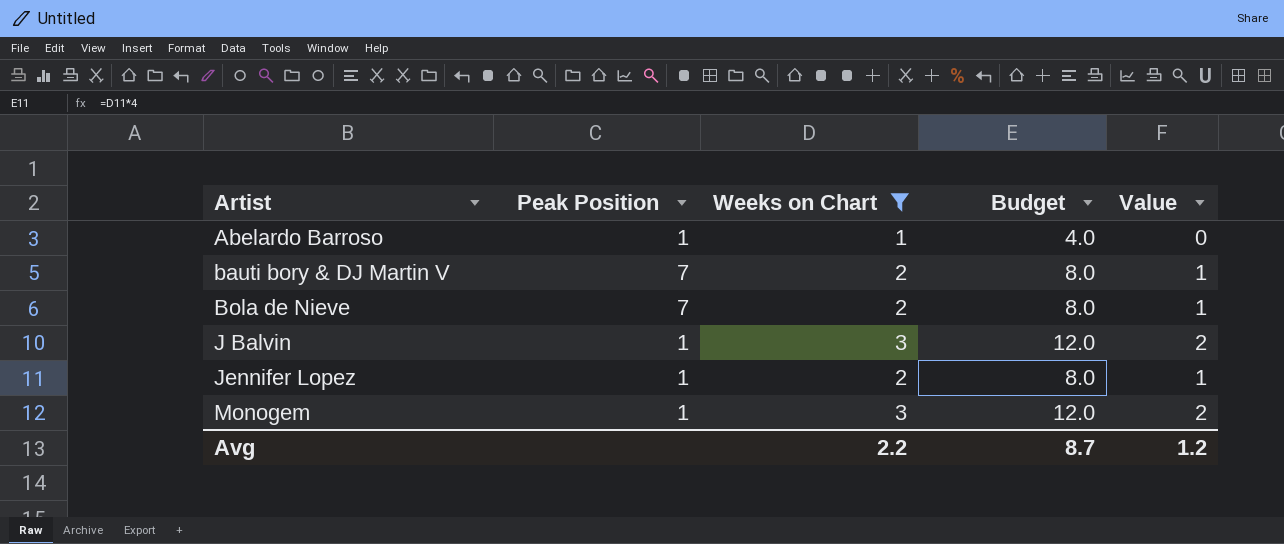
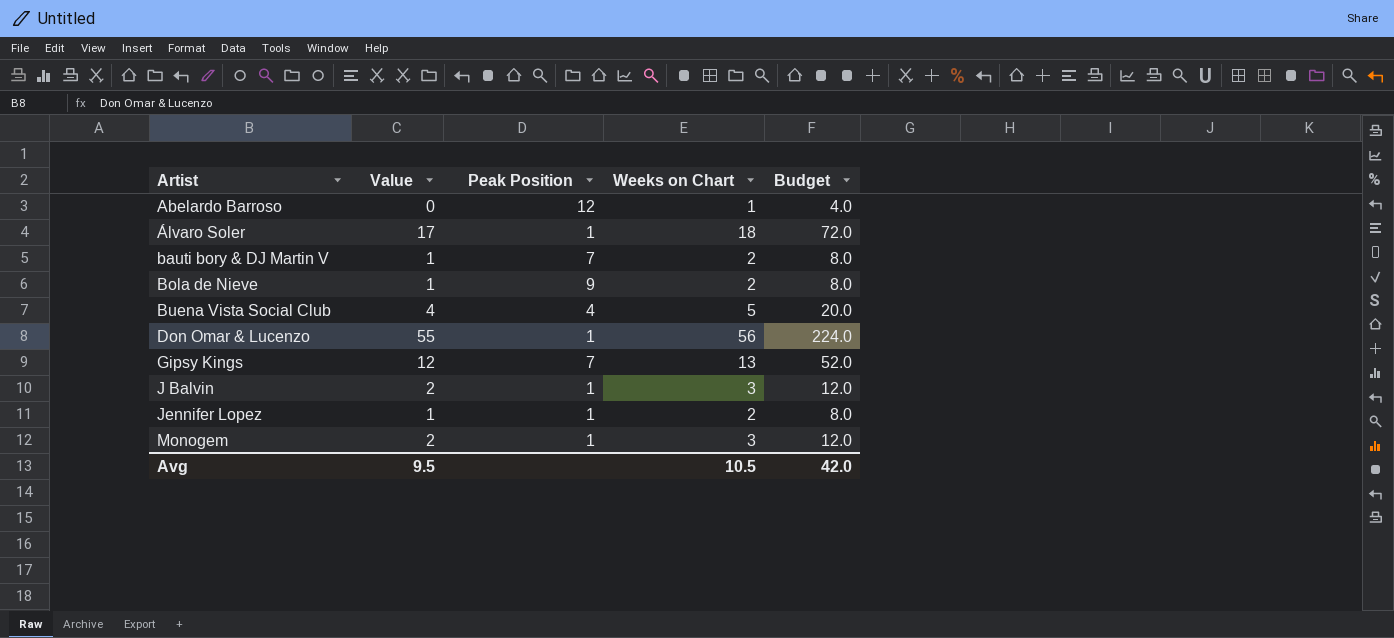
filter: Weeks on Chart <= 3 -> none
column Value | position: 5 -> 2
Abelardo Barroso | Peak Position: 1 -> 12
Bola de Nieve | Peak Position: 7 -> 9
Avg | Value: 1.2 -> 9.5
Avg | Weeks on Chart: 2.2 -> 10.5
Avg | Budget: 8.7 -> 42.0

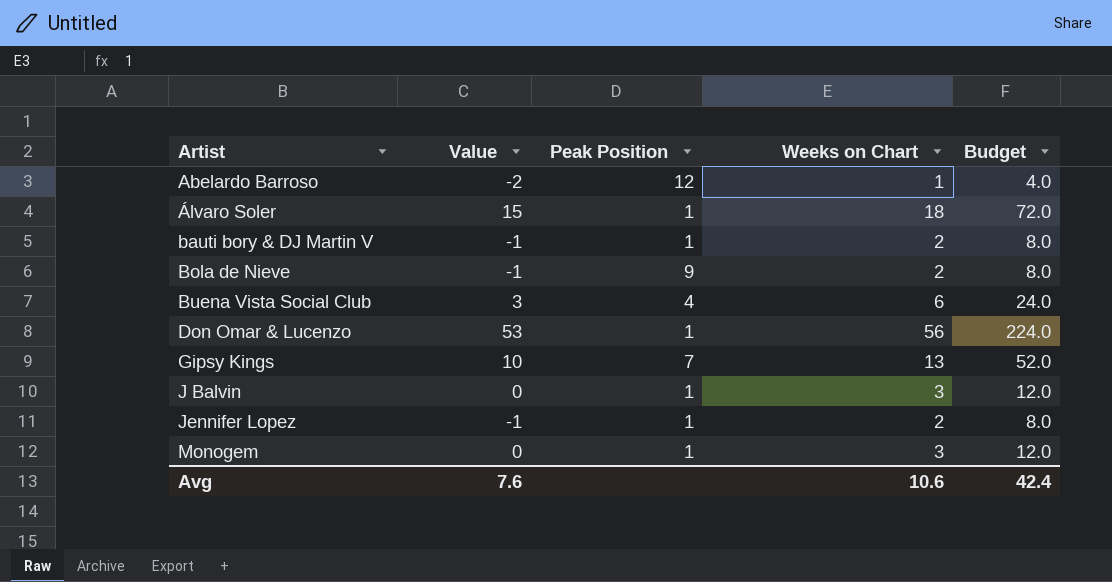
column Value | formula: [Weeks on Chart] - 1 -> [Weeks on Chart] - 3
bauti bory & DJ Martin V | Peak Position: 7 -> 1
Buena Vista Social Club | Weeks on Chart: 5 -> 6
Buena Vista Social Club | Budget: 20.0 -> 24.0
Avg | Value: 9.5 -> 7.6
Avg | Weeks on Chart: 10.5 -> 10.6
Avg | Budget: 42.0 -> 42.4

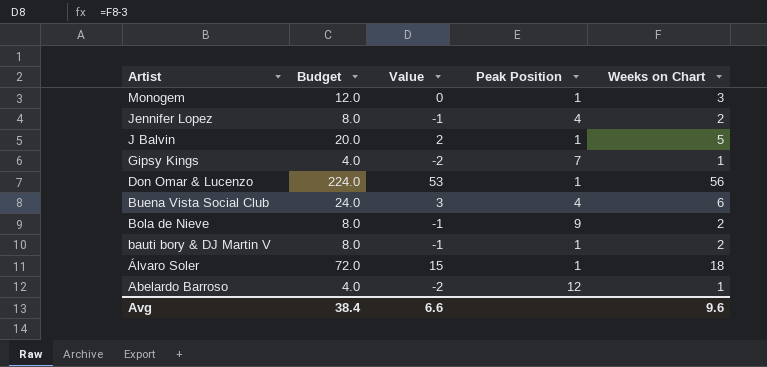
row order: Artist ascending -> Artist descending
column Budget | position: 5 -> 2
Jennifer Lopez | Peak Position: 1 -> 4
J Balvin | Budget: 12.0 -> 20.0
J Balvin | Value: 0 -> 2
J Balvin | Weeks on Chart: 3 -> 5
Gipsy Kings | Budget: 52.0 -> 4.0
Gipsy Kings | Value: 10 -> -2
Gipsy Kings | Weeks on Chart: 13 -> 1
Avg | Budget: 42.4 -> 38.4
Avg | Value: 7.6 -> 6.6
Avg | Weeks on Chart: 10.6 -> 9.6

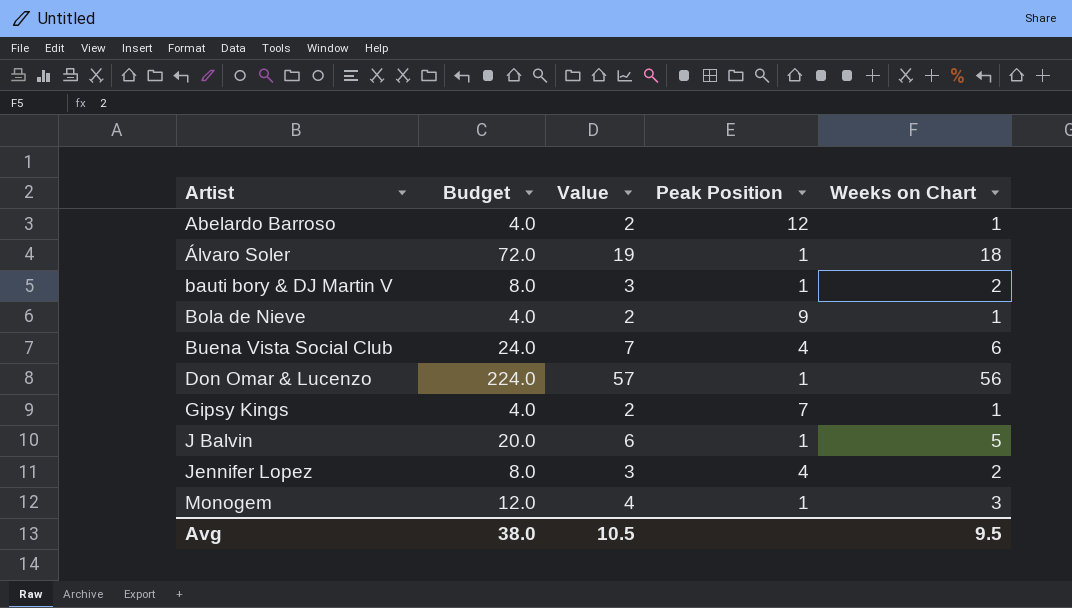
row order: Artist descending -> Artist ascending
column Value | formula: [Weeks on Chart] - 3 -> [Weeks on Chart] + 1
Bola de Nieve | Budget: 8.0 -> 4.0
Bola de Nieve | Weeks on Chart: 2 -> 1
Avg | Budget: 38.4 -> 38.0
Avg | Value: 6.6 -> 10.5
Avg | Weeks on Chart: 9.6 -> 9.5

